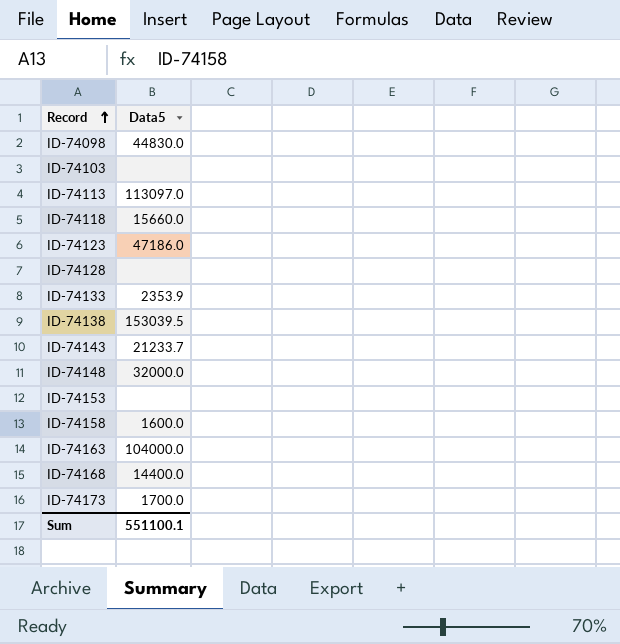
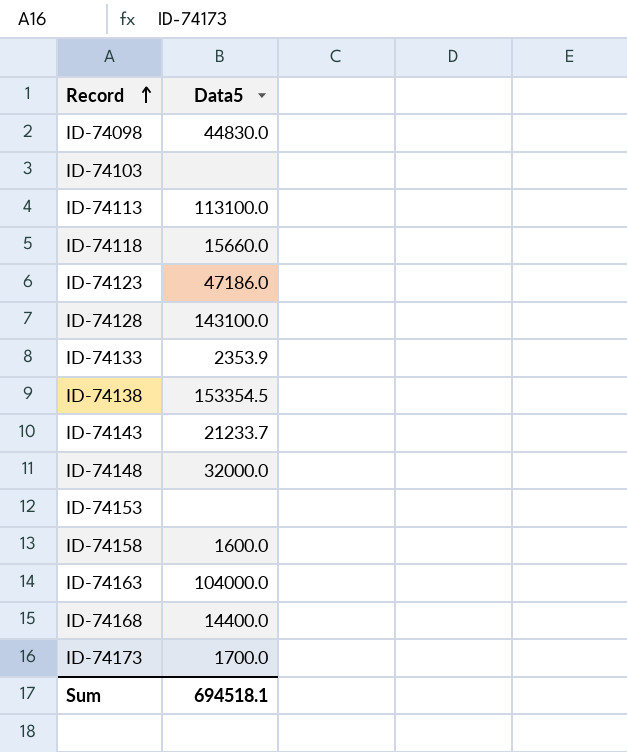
ID-74113 | Data5: 113097.0 -> 113100.0
ID-74128 | Data5: none -> 143100.0
ID-74138 | Data5: 153039.5 -> 153354.5
Sum | Data5: 551100.1 -> 694518.1

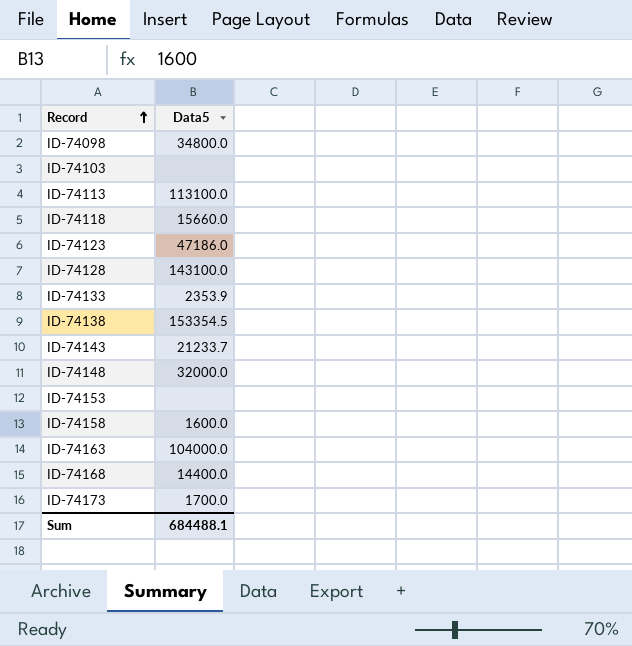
ID-74098 | Data5: 44830.0 -> 34800.0
Sum | Data5: 694518.1 -> 684488.1

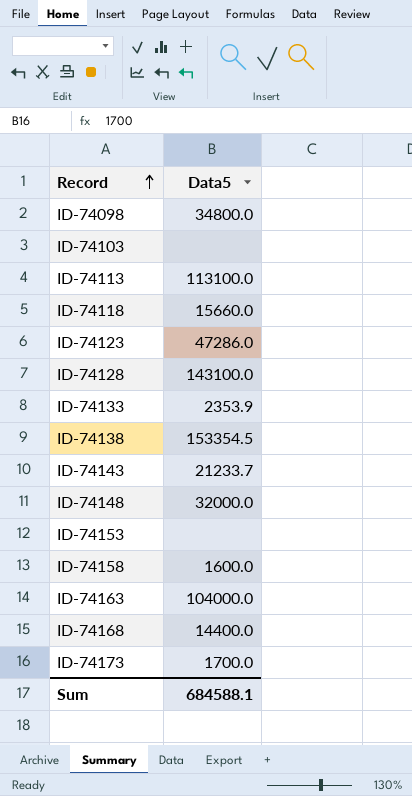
ID-74123 | Data5: 47186.0 -> 47286.0
Sum | Data5: 684488.1 -> 684588.1

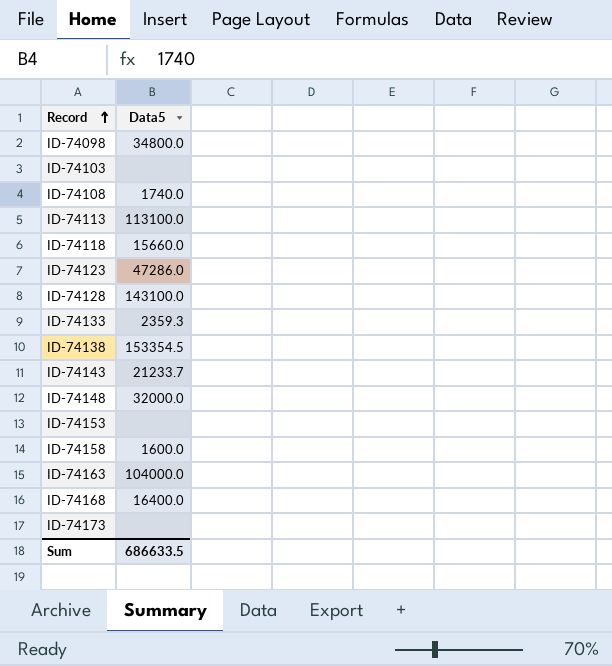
row ID-74108: none -> 1740.0
ID-74133 | Data5: 2353.9 -> 2359.3
ID-74168 | Data5: 14400.0 -> 16400.0
ID-74173 | Data5: 1700.0 -> none
Sum | Data5: 684588.1 -> 686633.5

